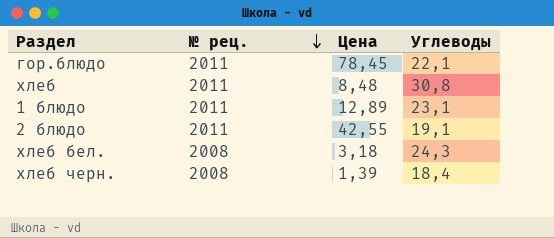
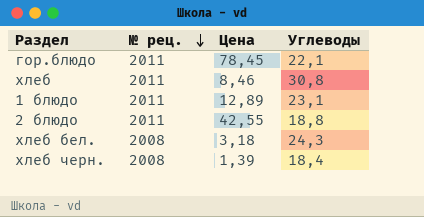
хлеб | Цена: 8,48 -> 8,46
2 блюдо | Углеводы: 19,1 -> 18,8

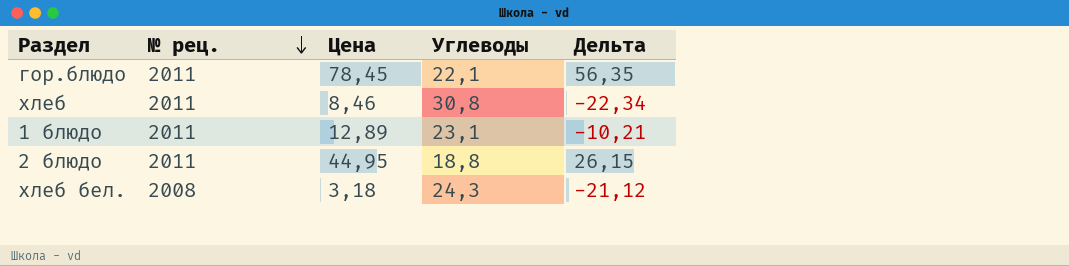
column Дельта | formula: none -> [Цена] - [Углеводы]
row хлеб черн.: 2008 | 1,39 | 18,4 -> none
2 блюдо | Цена: 42,55 -> 44,95

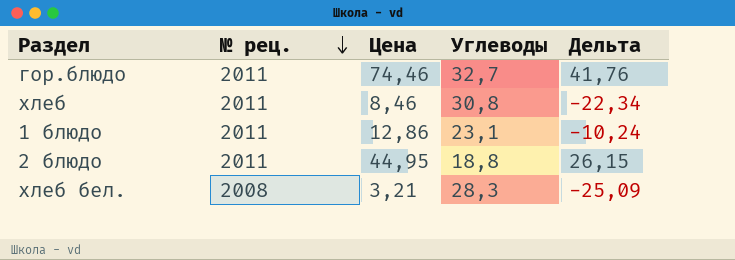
гор.блюдо | Цена: 78,45 -> 74,46
гор.блюдо | Углеводы: 22,1 -> 32,7
гор.блюдо | Дельта: 56,35 -> 41,76
1 блюдо | Цена: 12,89 -> 12,86
1 блюдо | Дельта: -10,21 -> -10,24
хлеб бел. | Цена: 3,18 -> 3,21
хлеб бел. | Углеводы: 24,3 -> 28,3
хлеб бел. | Дельта: -21,12 -> -25,09

